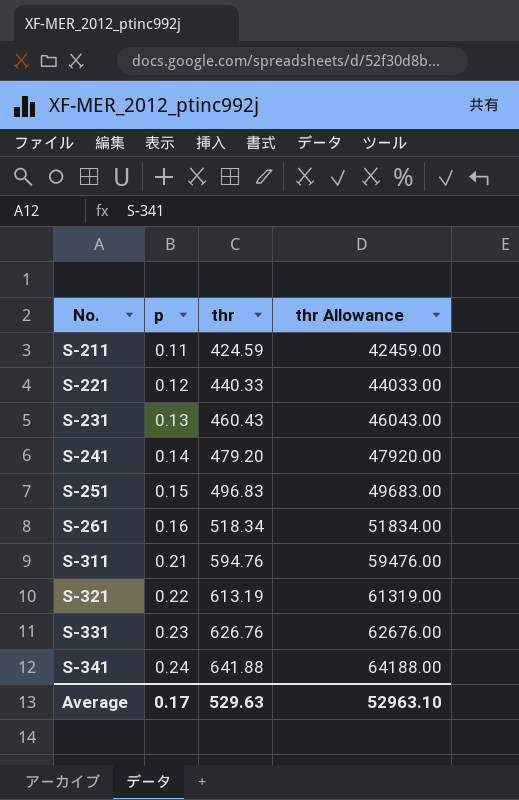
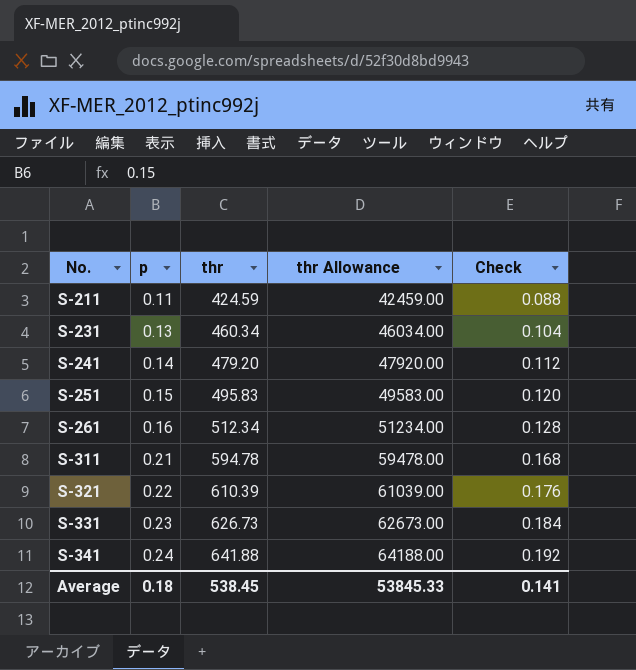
column Check | formula: none -> [p] * 0.8
row S-221: 0.12 | 440.33 | 44033.00 -> none
S-231 | thr: 460.43 -> 460.34
S-231 | thr Allowance: 46043.00 -> 46034.00
S-251 | thr: 496.83 -> 495.83
S-251 | thr Allowance: 49683.00 -> 49583.00
S-261 | thr: 518.34 -> 512.34
S-261 | thr Allowance: 51834.00 -> 51234.00
S-311 | thr: 594.76 -> 594.78
S-311 | thr Allowance: 59476.00 -> 59478.00
S-321 | thr: 613.19 -> 610.39
S-321 | thr Allowance: 61319.00 -> 61039.00
S-331 | thr: 626.76 -> 626.73
S-331 | thr Allowance: 62676.00 -> 62673.00
Average | p: 0.17 -> 0.18
Average | thr: 529.63 -> 538.45
Average | thr Allowance: 52963.10 -> 53845.33

